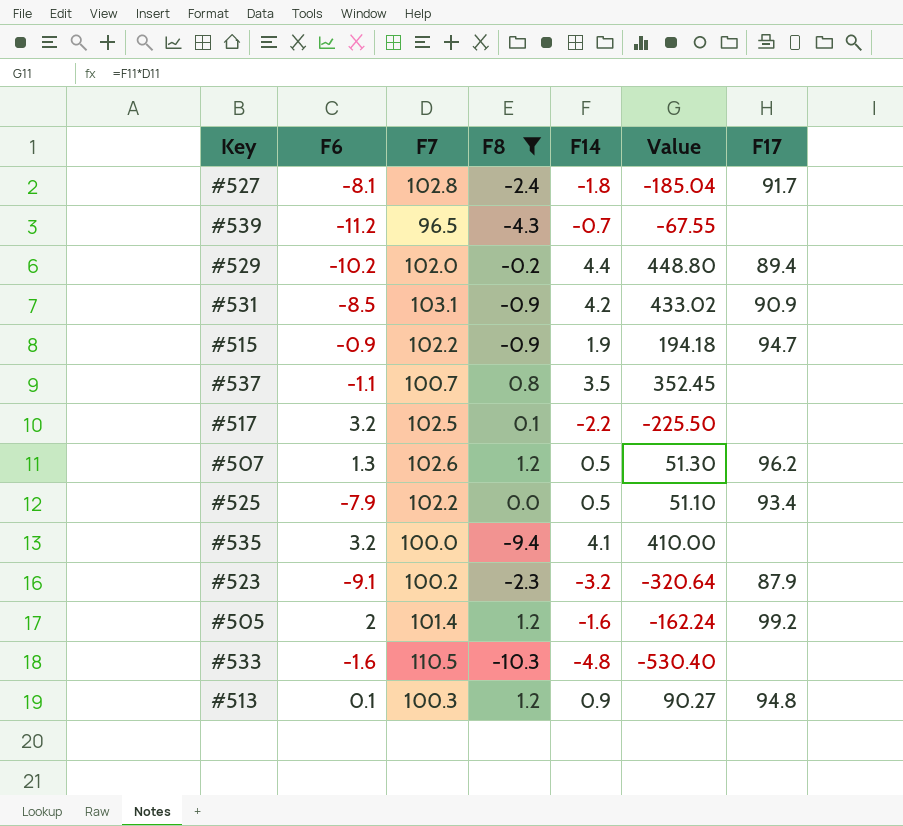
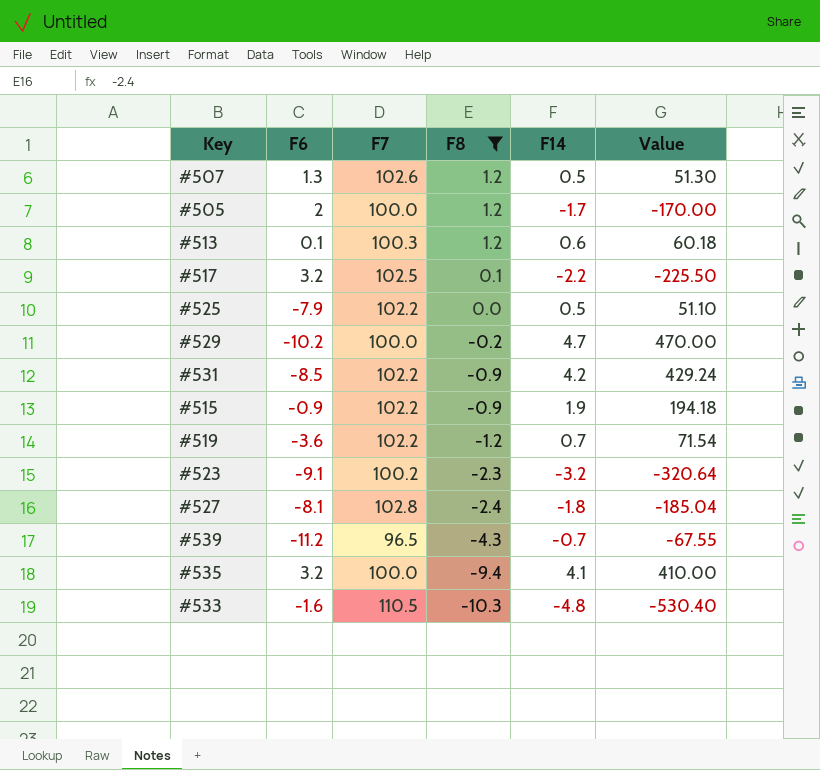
row order: none -> F8 descending
column F17 | position: 7 -> none
row #537: -1.1 | 100.7 | 0.8 | 3.5 | 352.45 | none -> none
#505 | F7: 101.4 -> 100.0
#505 | F14: -1.6 -> -1.7
#505 | Value: -162.24 -> -170.00
#513 | F14: 0.9 -> 0.6
#513 | Value: 90.27 -> 60.18
#529 | F7: 102.0 -> 100.0
#529 | F14: 4.4 -> 4.7
#529 | Value: 448.80 -> 470.00
#531 | F7: 103.1 -> 102.2
#531 | Value: 433.02 -> 429.24
row #519: none -> -3.6 | 102.2 | -1.2 | 0.7 | 71.54

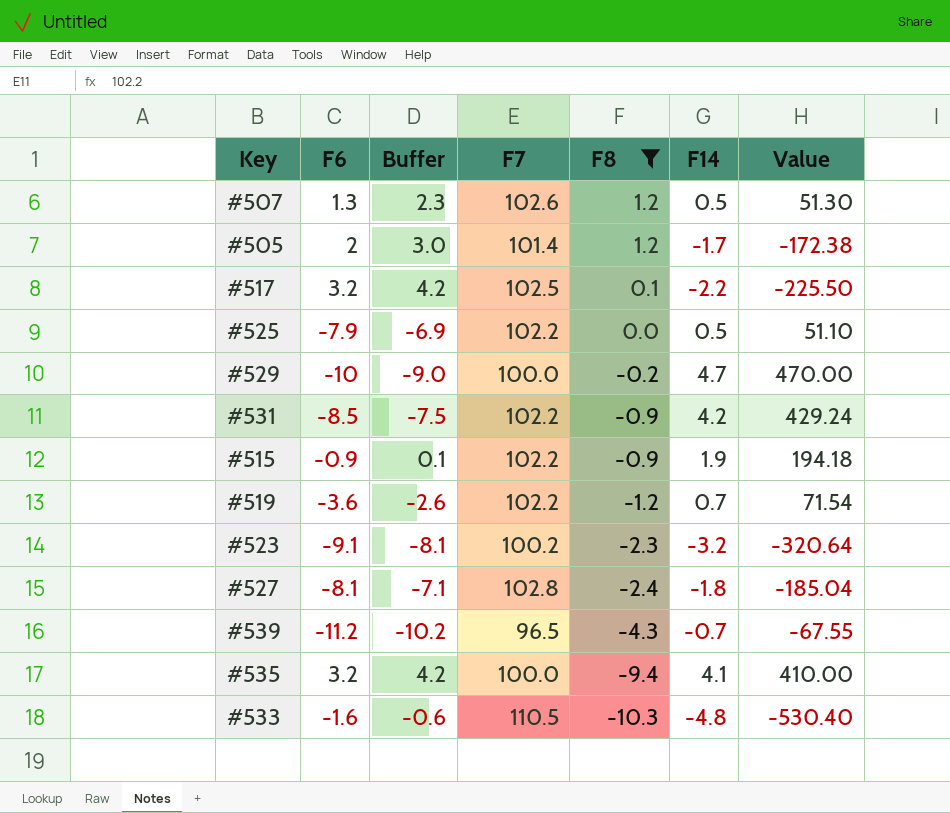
column Buffer | formula: none -> [F6] + 1
row #513: 0.1 | 100.3 | 1.2 | 0.6 | 60.18 -> none
#505 | F7: 100.0 -> 101.4
#505 | Value: -170.00 -> -172.38
#529 | F6: -10.2 -> -10

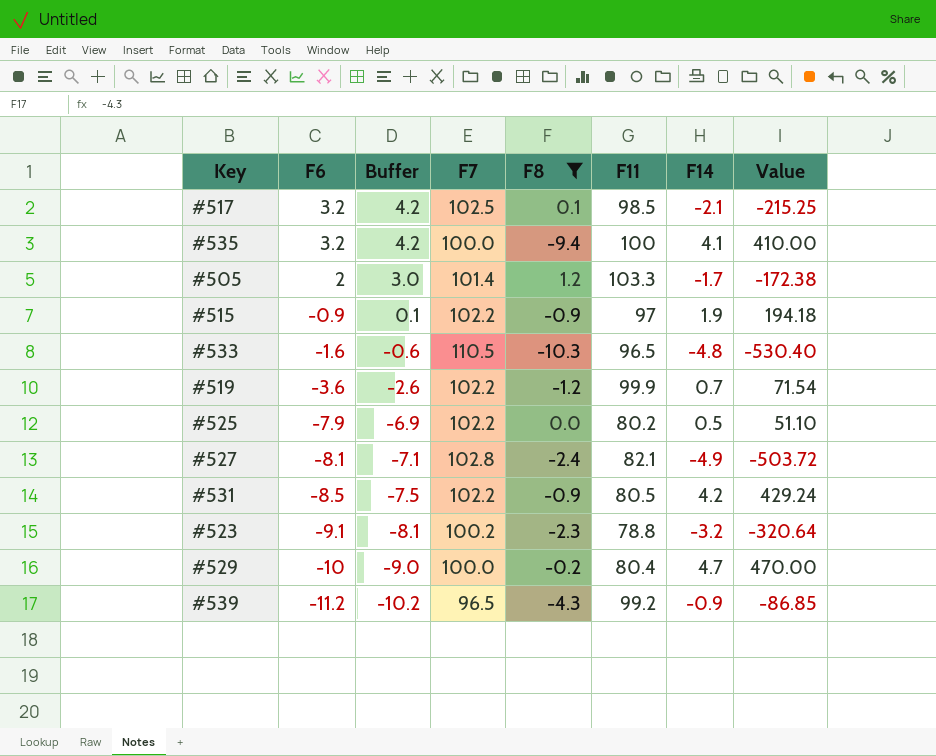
row order: F8 descending -> F6 descending
column F11 | position: none -> 6
row #507: 1.3 | 2.3 | 102.6 | 1.2 | 0.5 | 51.30 -> none
#517 | F14: -2.2 -> -2.1
#517 | Value: -225.50 -> -215.25
#527 | F14: -1.8 -> -4.9
#527 | Value: -185.04 -> -503.72
#539 | F14: -0.7 -> -0.9
#539 | Value: -67.55 -> -86.85

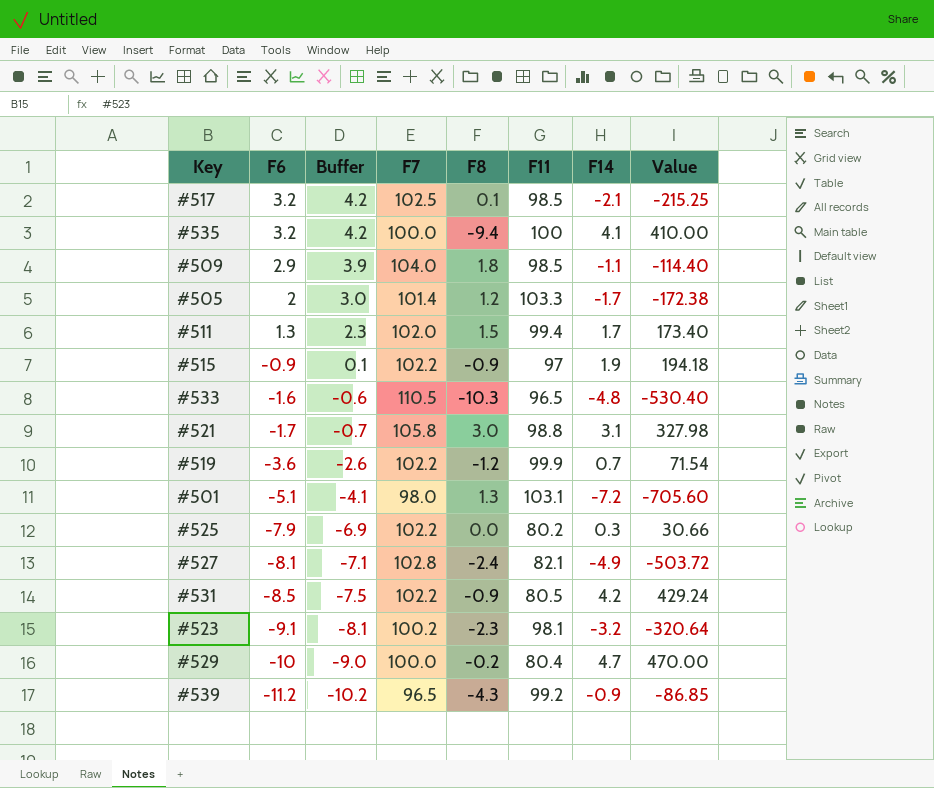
filter: F8 <= 1.2 -> none
#525 | F14: 0.5 -> 0.3
#525 | Value: 51.10 -> 30.66
#523 | F11: 78.8 -> 98.1

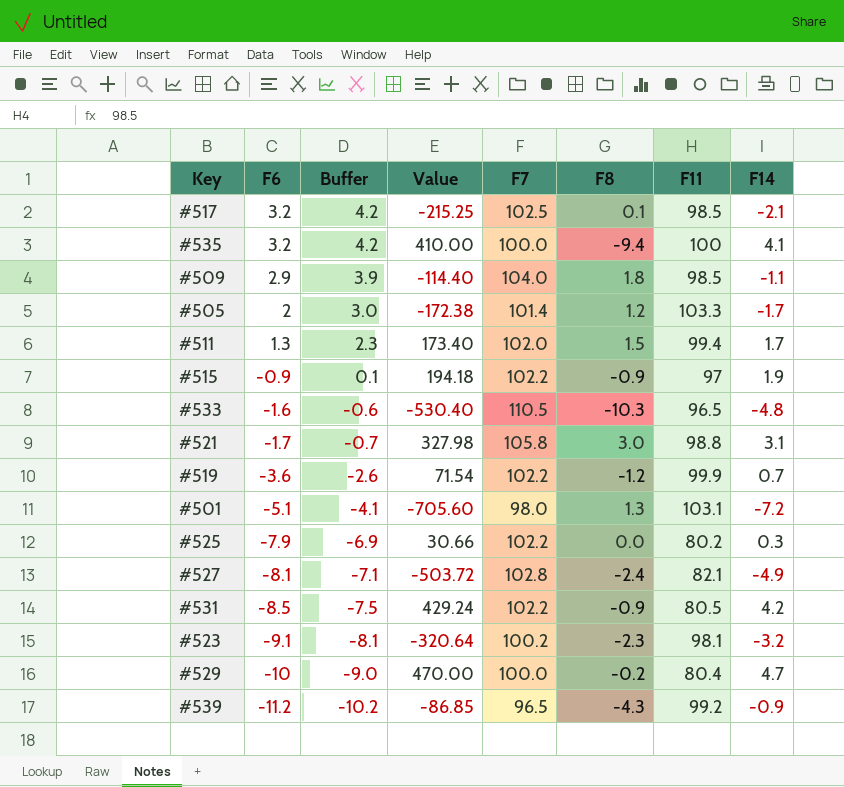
column Value | position: 8 -> 4

